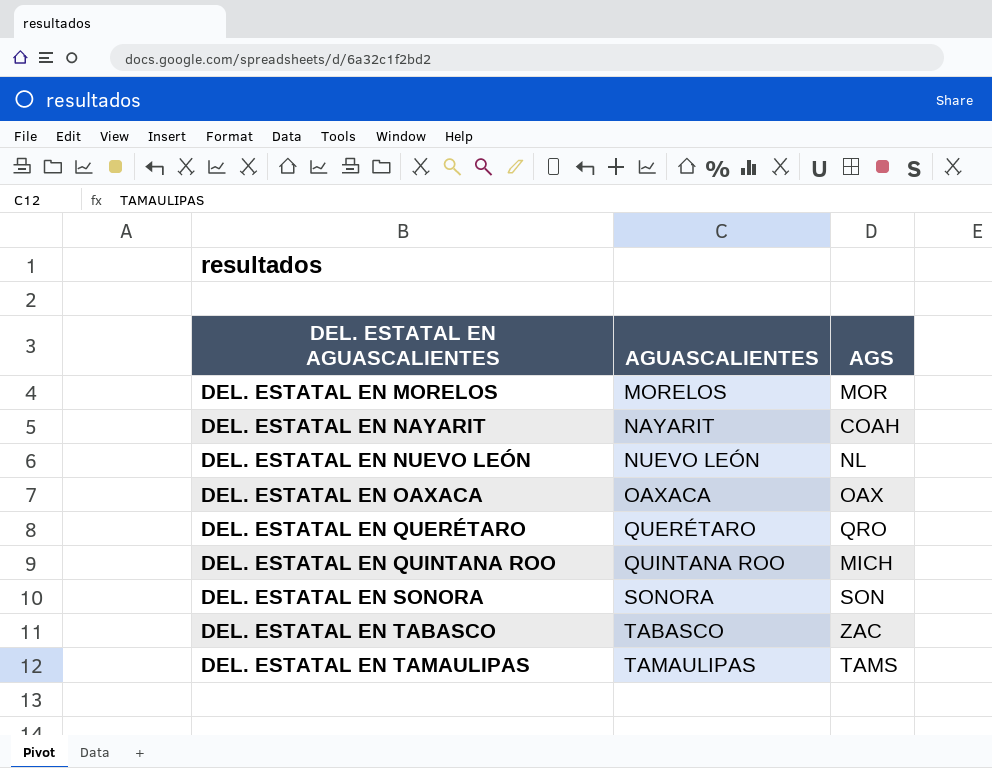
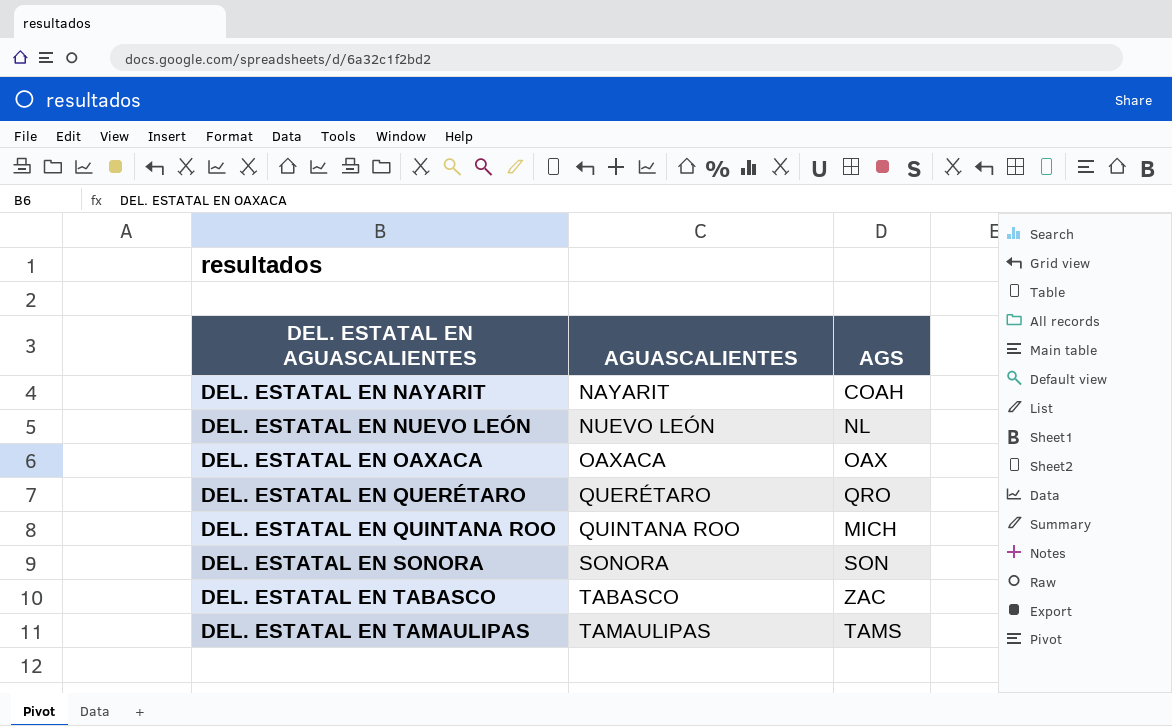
row DEL. ESTATAL EN MORELOS: MORELOS | MOR -> none

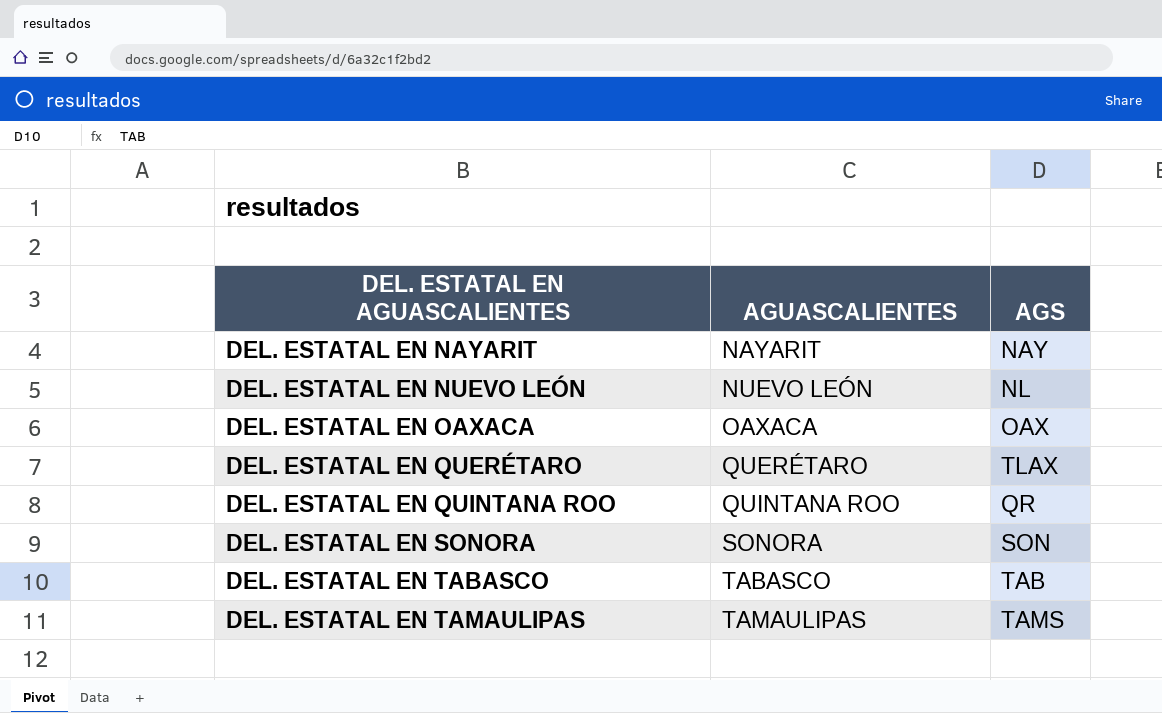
DEL. ESTATAL EN NAYARIT | AGS: COAH -> NAY
DEL. ESTATAL EN QUERÉTARO | AGS: QRO -> TLAX
DEL. ESTATAL EN QUINTANA ROO | AGS: MICH -> QR
DEL. ESTATAL EN TABASCO | AGS: ZAC -> TAB

